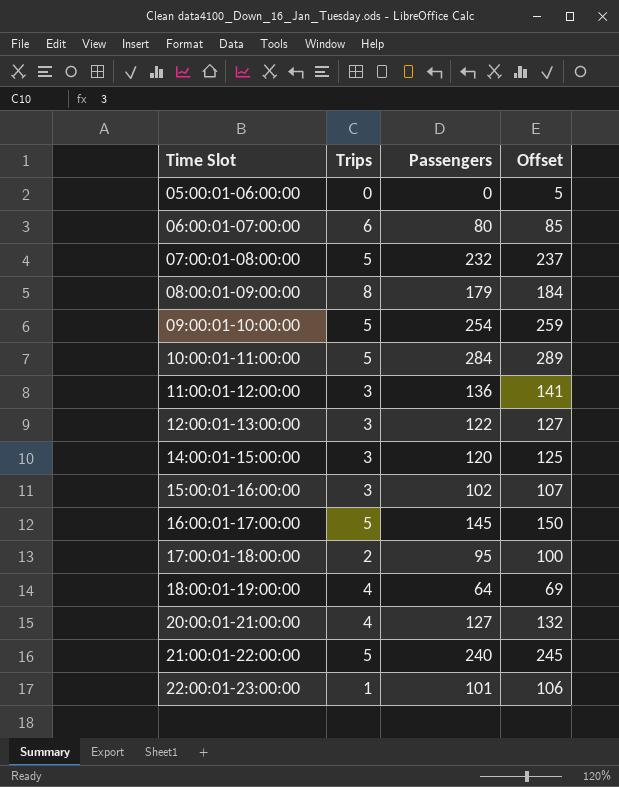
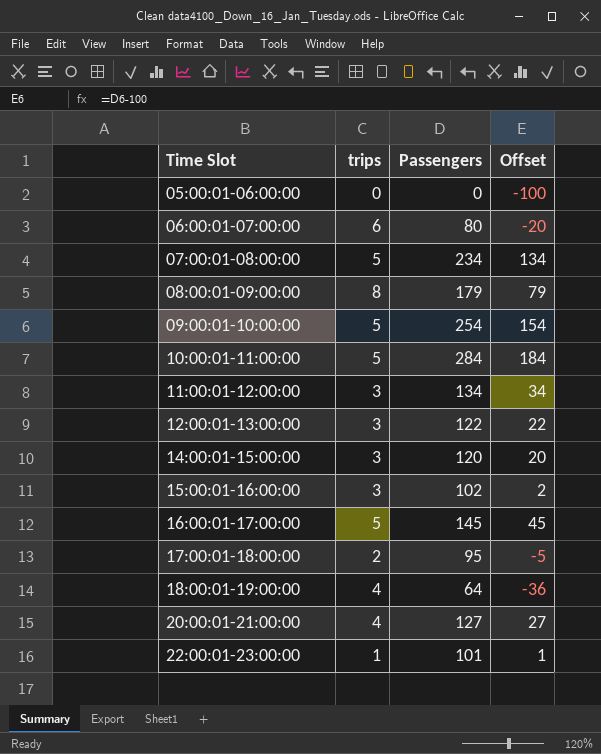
column name: Trips -> trips
column Offset | formula: [Passengers] + 5 -> [Passengers] - 100
row 21:00:01-22:00:00: 5 | 240 | 245 -> none
07:00:01-08:00:00 | Passengers: 232 -> 234
11:00:01-12:00:00 | Passengers: 136 -> 134

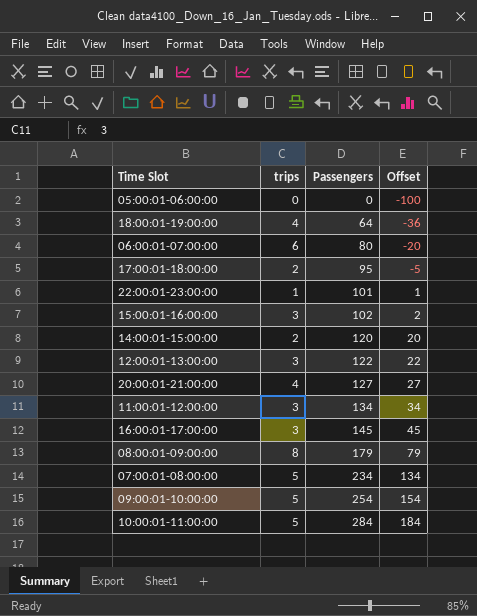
row order: Time Slot ascending -> Passengers ascending
14:00:01-15:00:00 | trips: 3 -> 2
16:00:01-17:00:00 | trips: 5 -> 3

